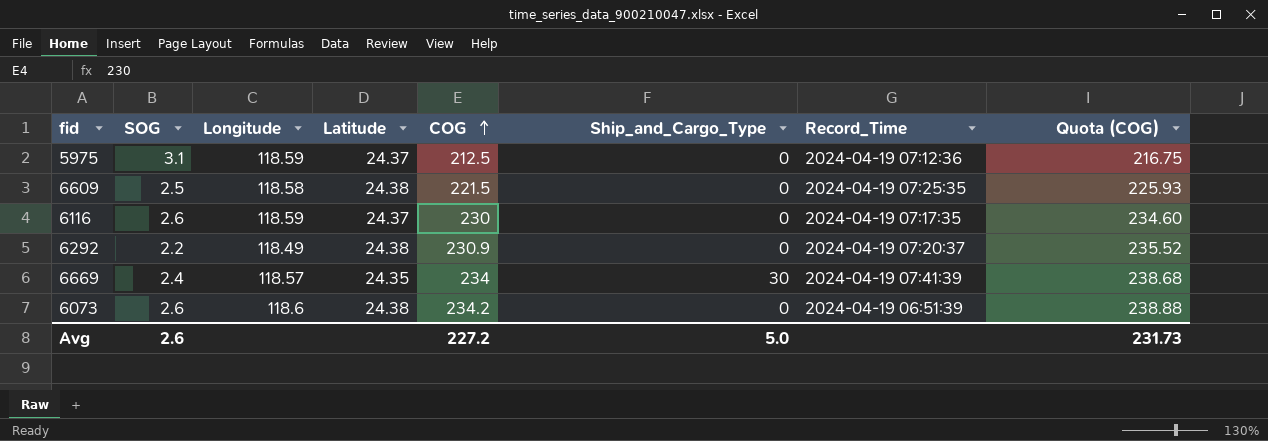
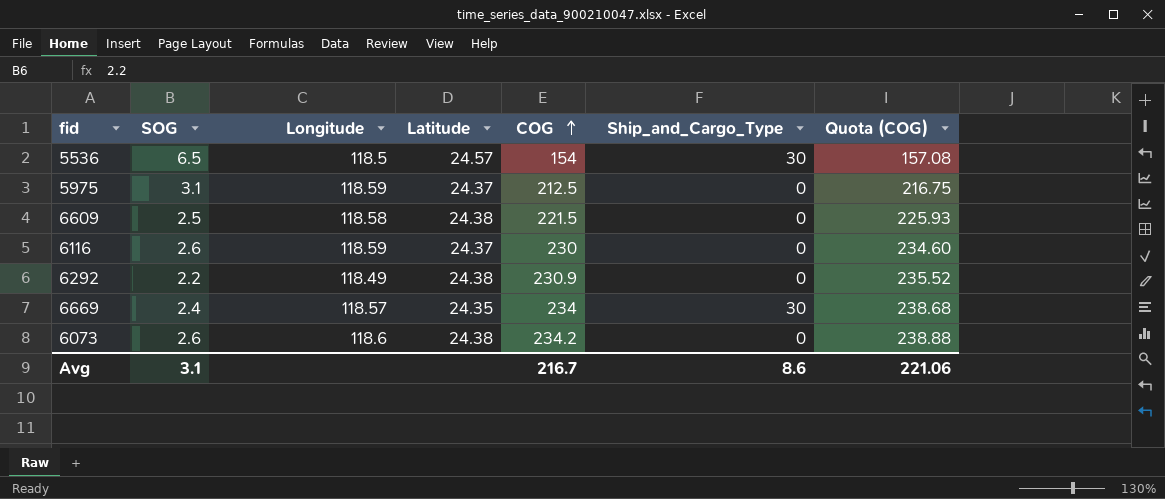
column Record_Time | position: 7 -> none
row 5536: none -> 6.5 | 118.5 | 24.57 | 154 | 30 | 157.08
Avg | SOG: 2.6 -> 3.1
Avg | COG: 227.2 -> 216.7
Avg | Ship_and_Cargo_Type: 5.0 -> 8.6
Avg | Quota (COG): 231.73 -> 221.06

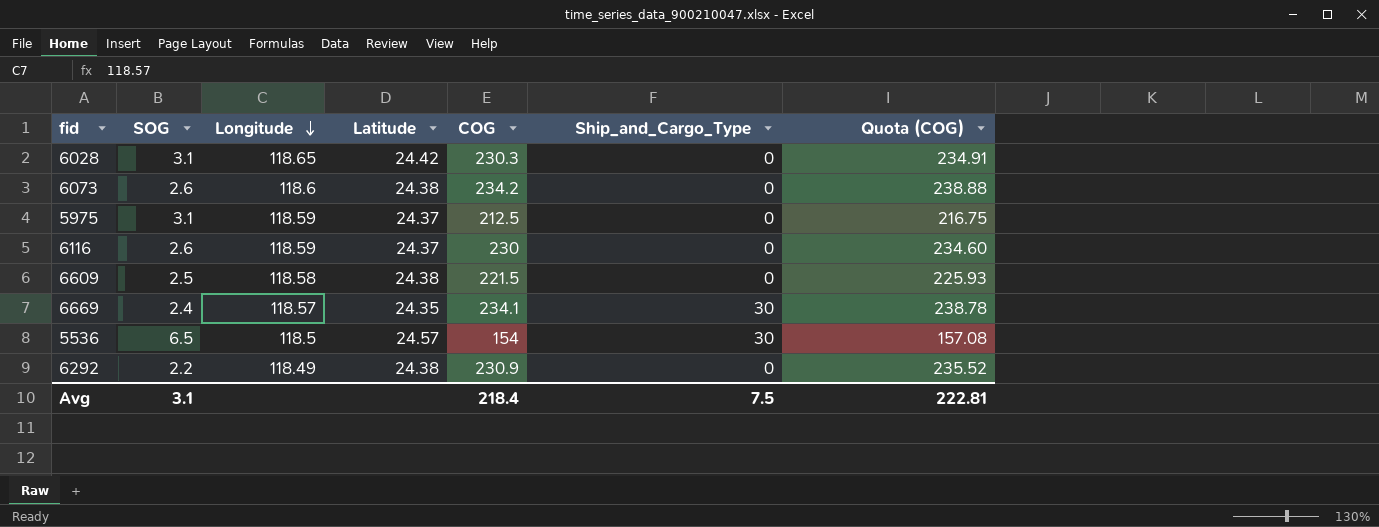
row order: COG ascending -> Longitude descending
row 6028: none -> 3.1 | 118.65 | 24.42 | 230.3 | 0 | 234.91
6669 | COG: 234 -> 234.1
6669 | Quota (COG): 238.68 -> 238.78
Avg | COG: 216.7 -> 218.4
Avg | Ship_and_Cargo_Type: 8.6 -> 7.5
Avg | Quota (COG): 221.06 -> 222.81

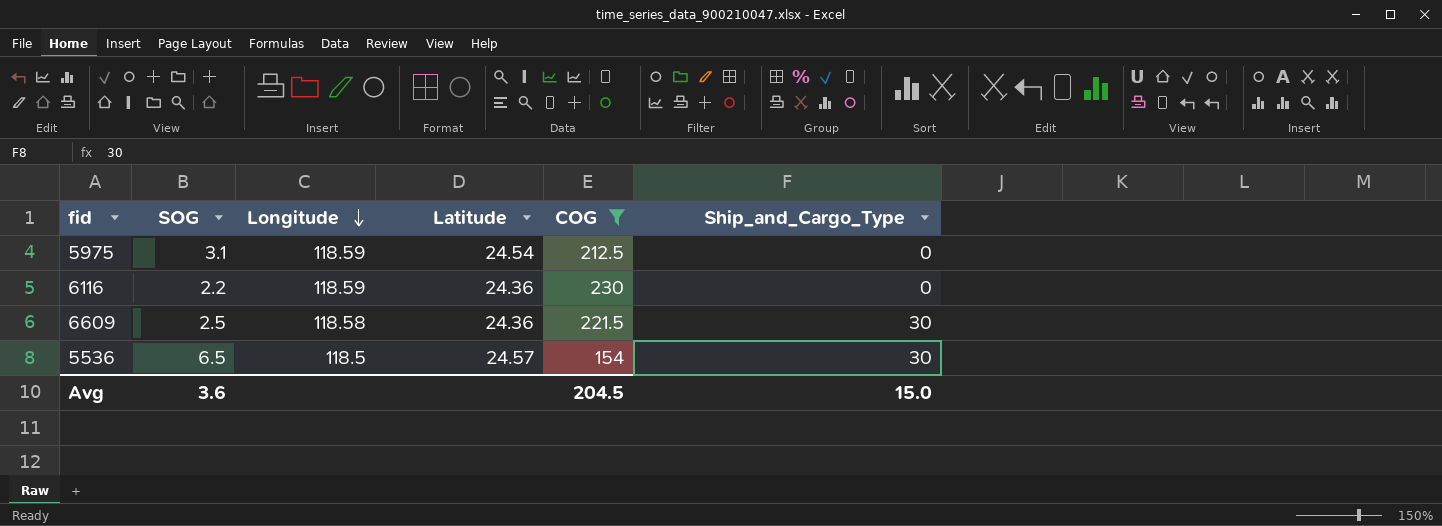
filter: none -> COG <= 230
column Quota (COG) | formula: [COG] * 1.02 -> none
5975 | Latitude: 24.37 -> 24.54
6116 | SOG: 2.6 -> 2.2
6116 | Latitude: 24.37 -> 24.36
6609 | Latitude: 24.38 -> 24.36
6609 | Ship_and_Cargo_Type: 0 -> 30
Avg | SOG: 3.1 -> 3.6
Avg | COG: 218.4 -> 204.5
Avg | Ship_and_Cargo_Type: 7.5 -> 15.0

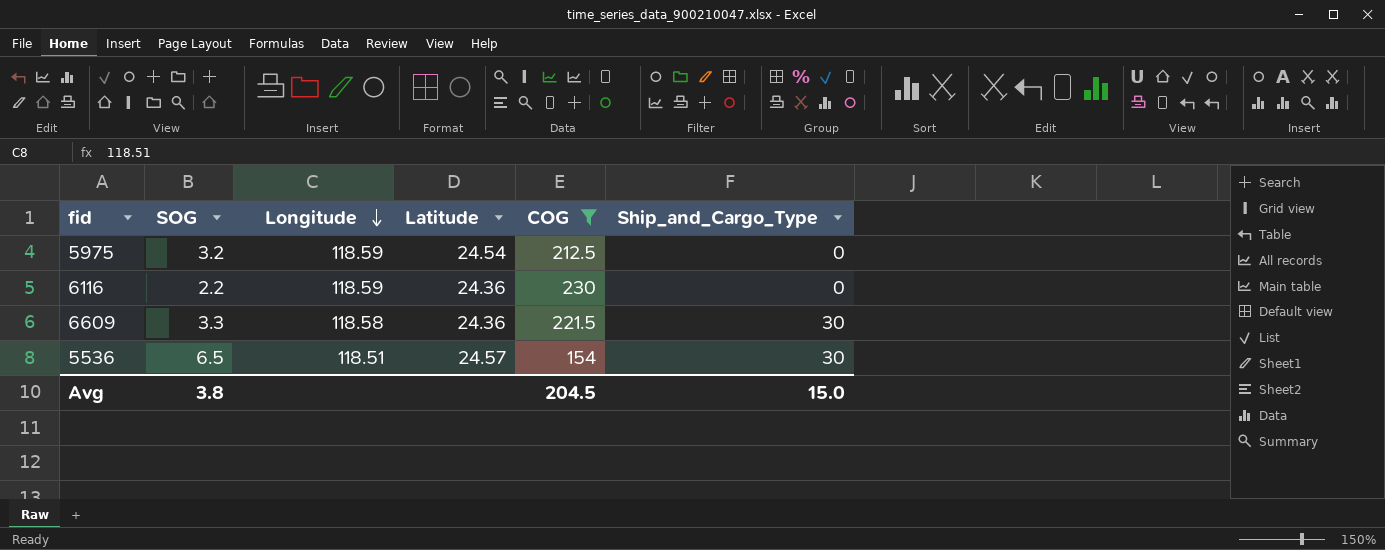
5975 | SOG: 3.1 -> 3.2
6609 | SOG: 2.5 -> 3.3
5536 | Longitude: 118.5 -> 118.51
Avg | SOG: 3.6 -> 3.8

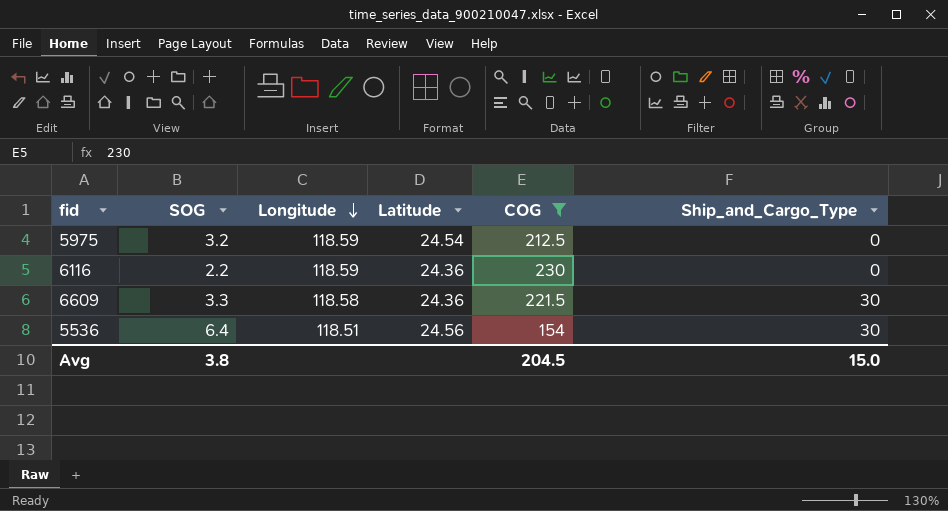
5536 | SOG: 6.5 -> 6.4
5536 | Latitude: 24.57 -> 24.56

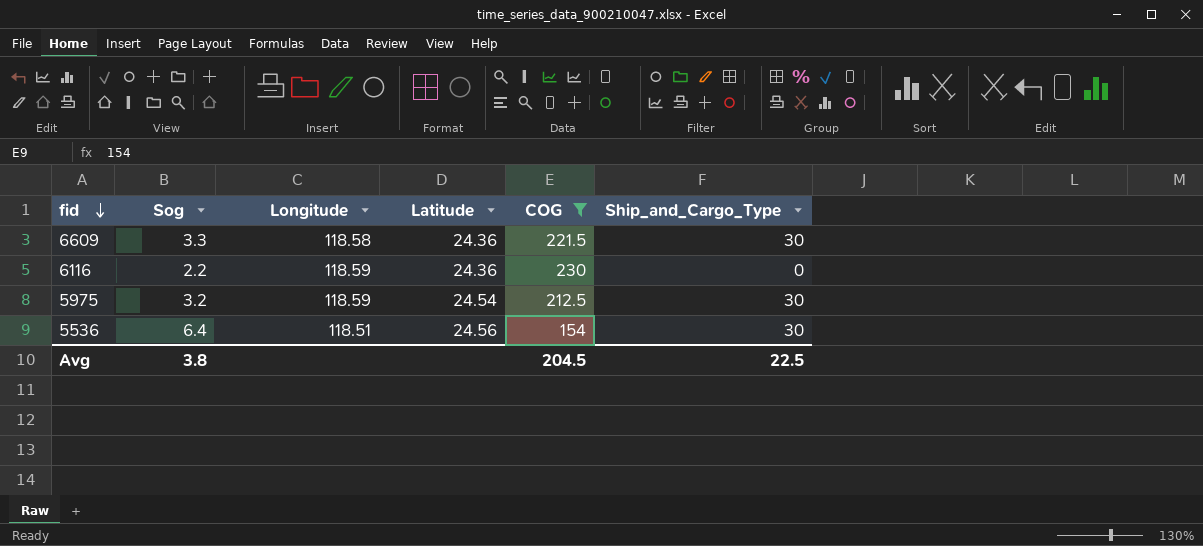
row order: Longitude descending -> fid descending
column name: SOG -> Sog
5975 | Ship_and_Cargo_Type: 0 -> 30
Avg | Ship_and_Cargo_Type: 15.0 -> 22.5

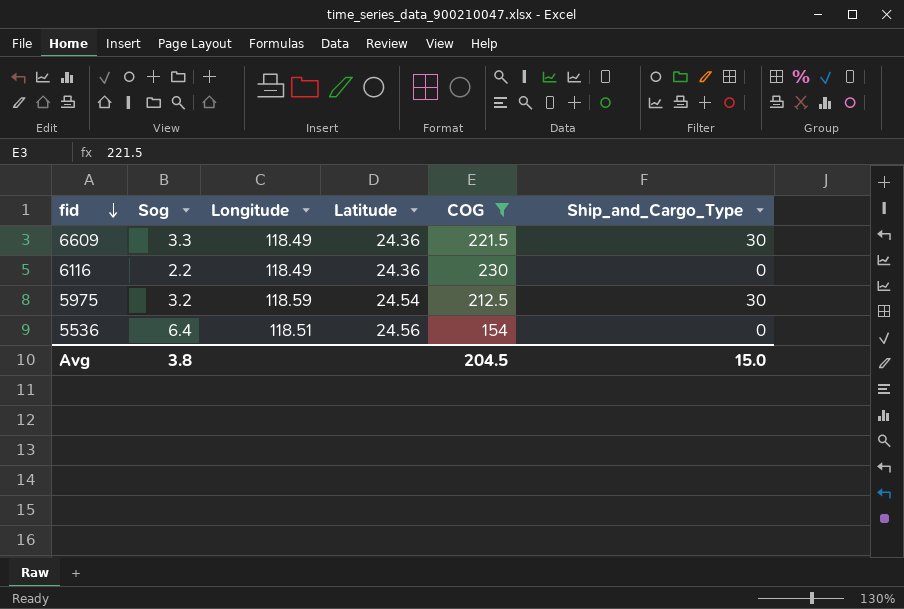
6609 | Longitude: 118.58 -> 118.49
6116 | Longitude: 118.59 -> 118.49
5536 | Ship_and_Cargo_Type: 30 -> 0
Avg | Ship_and_Cargo_Type: 22.5 -> 15.0

